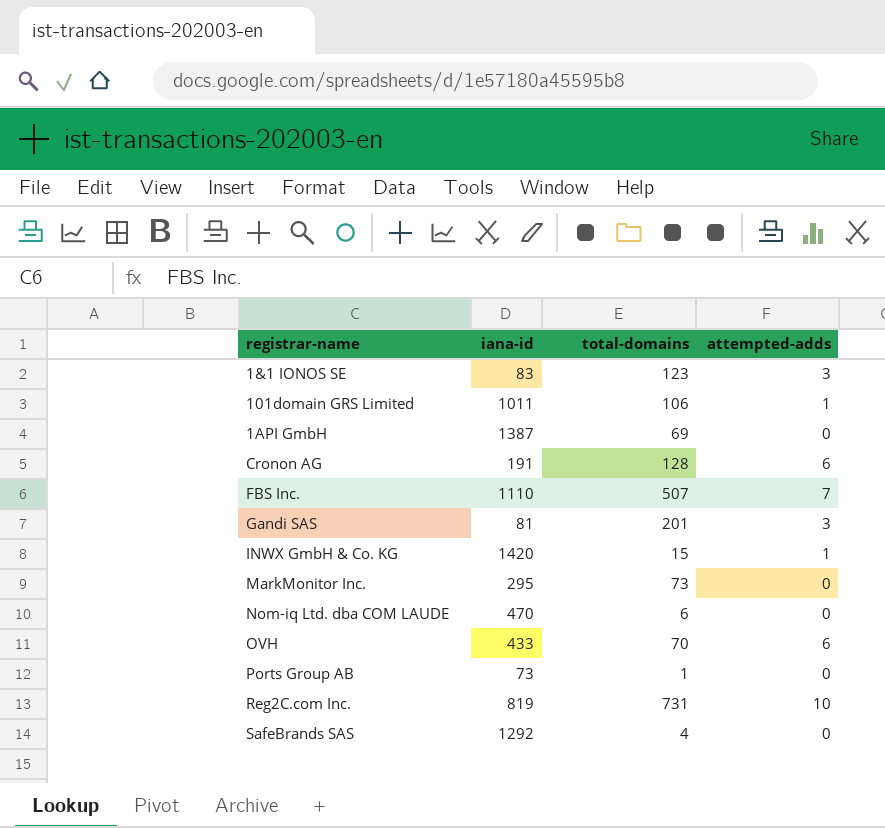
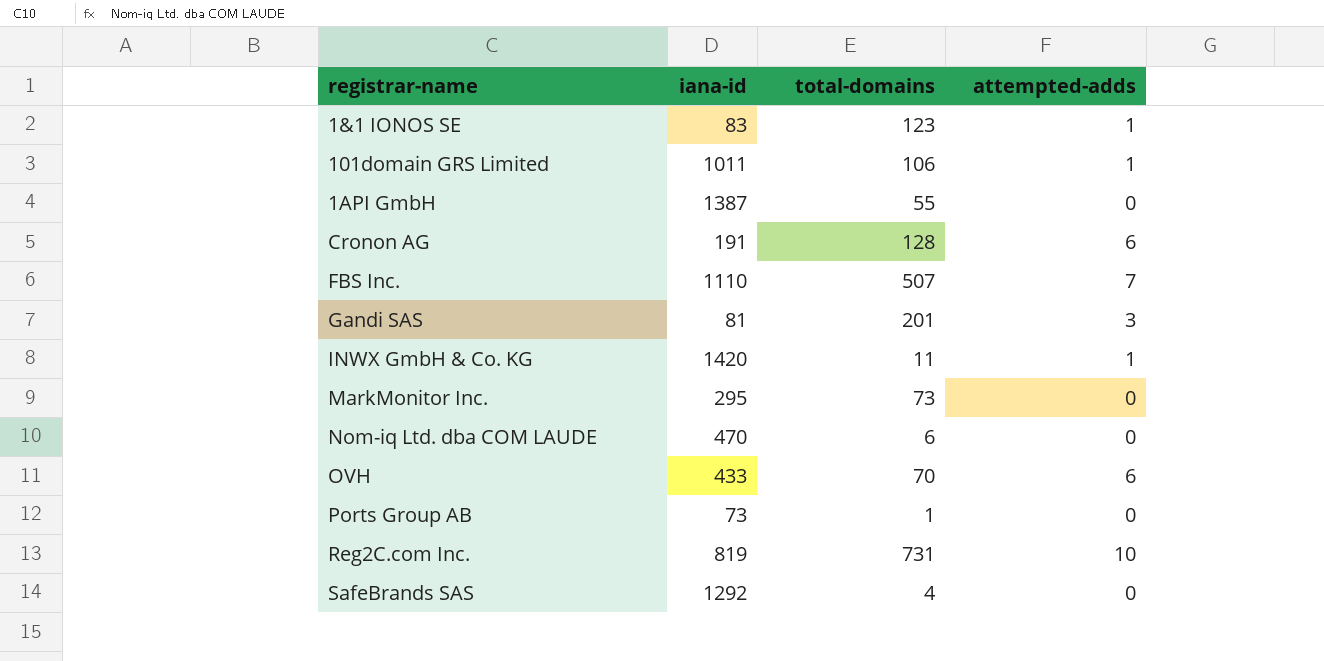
1&1 IONOS SE | attempted-adds: 3 -> 1
1API GmbH | total-domains: 69 -> 55
INWX GmbH & Co. KG | total-domains: 15 -> 11

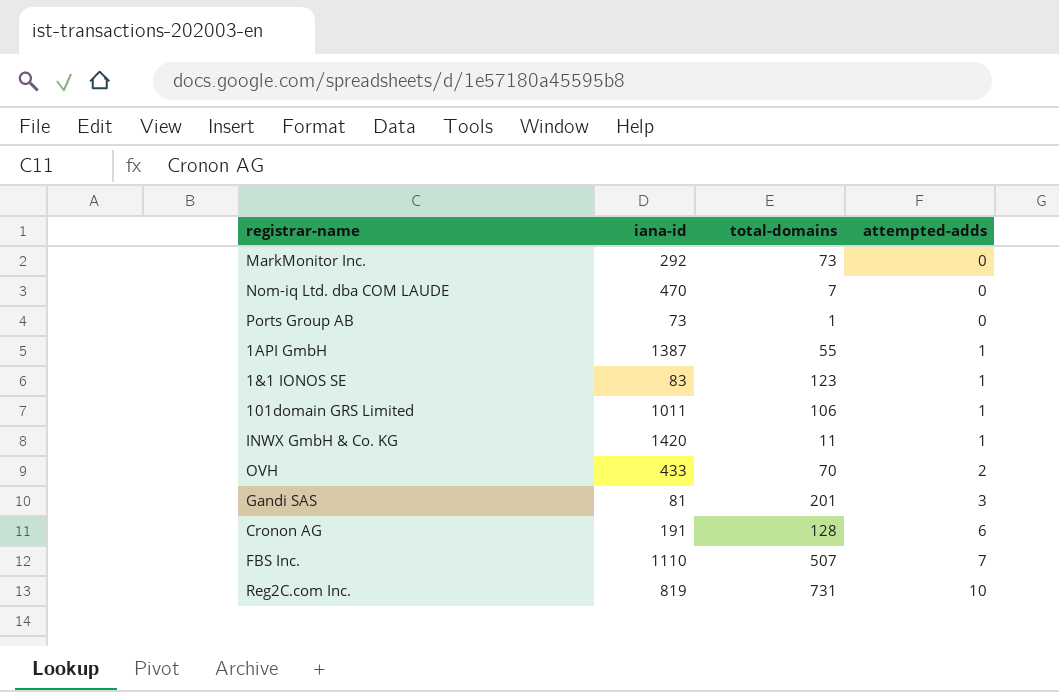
row order: none -> attempted-adds ascending
row SafeBrands SAS: 1292 | 4 | 0 -> none
MarkMonitor Inc. | iana-id: 295 -> 292
Nom-iq Ltd. dba COM LAUDE | total-domains: 6 -> 7
1API GmbH | attempted-adds: 0 -> 1
OVH | attempted-adds: 6 -> 2

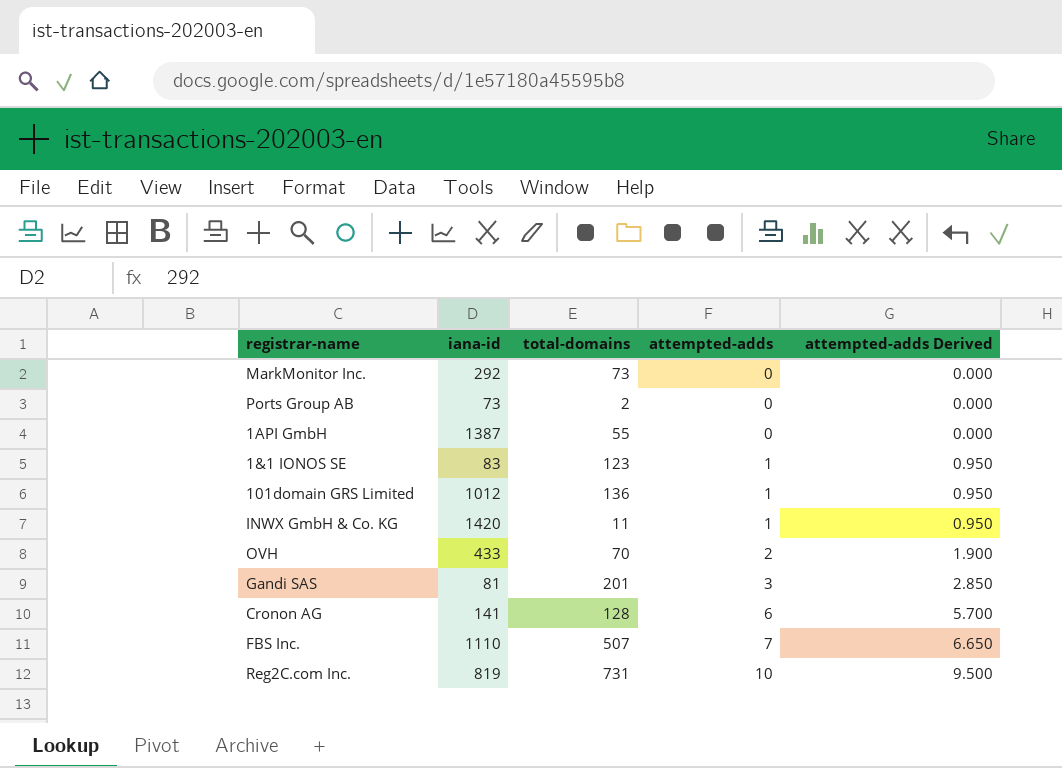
column attempted-adds Derived | formula: none -> [attempted-adds] * 0.95
row Nom-iq Ltd. dba COM LAUDE: 470 | 7 | 0 -> none
Ports Group AB | total-domains: 1 -> 2
1API GmbH | attempted-adds: 1 -> 0
101domain GRS Limited | iana-id: 1011 -> 1012
101domain GRS Limited | total-domains: 106 -> 136
Cronon AG | iana-id: 191 -> 141

